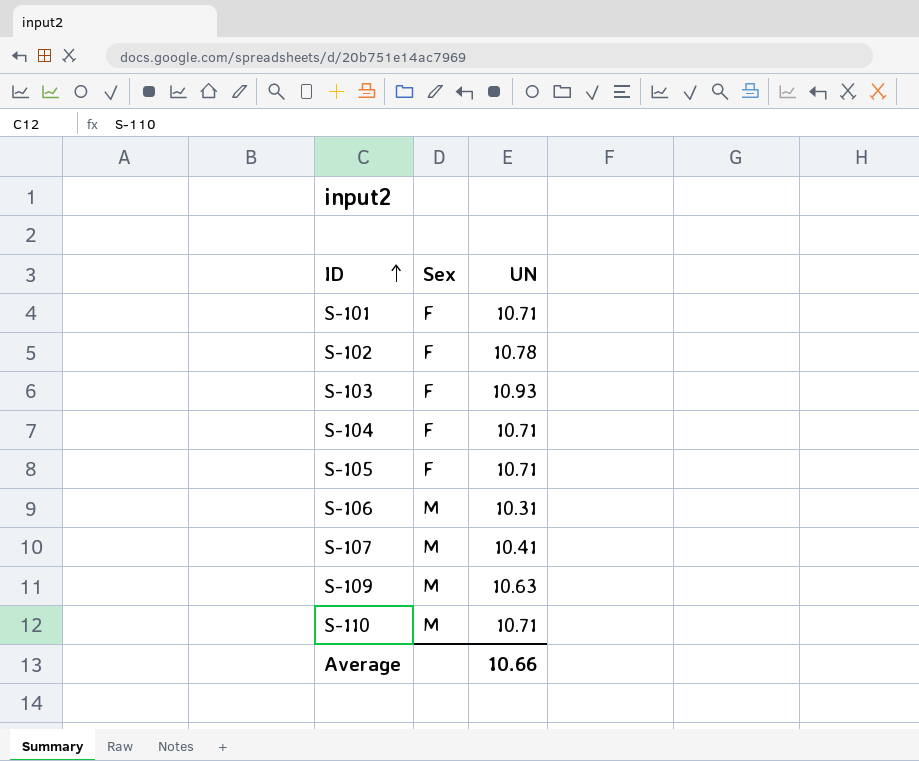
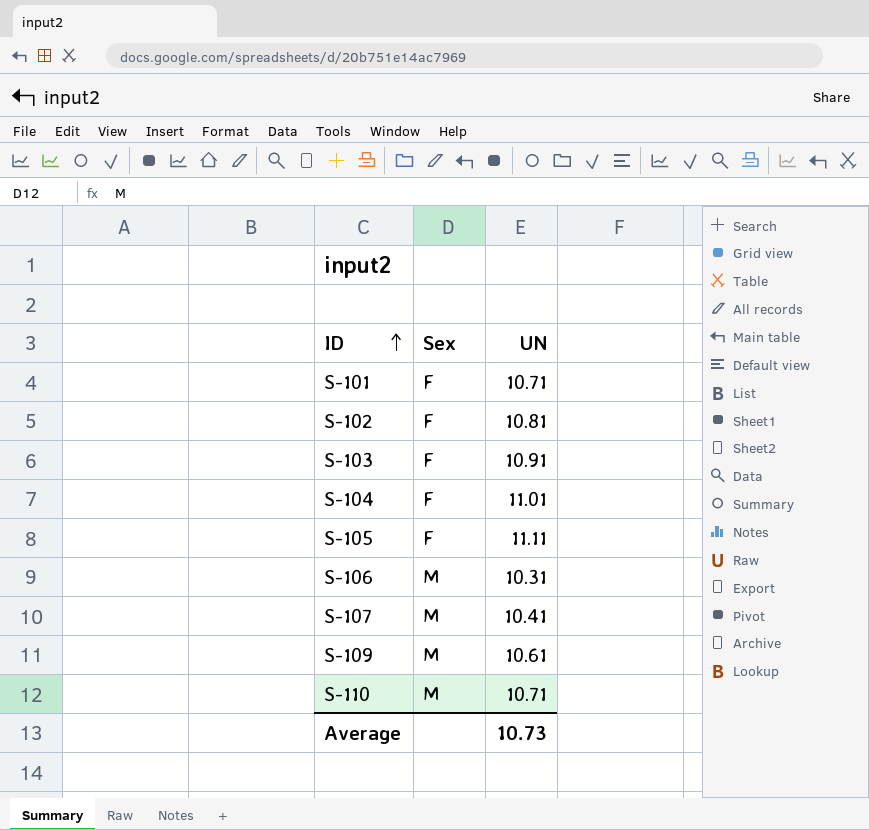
S-102 | UN: 10.78 -> 10.81
S-103 | UN: 10.93 -> 10.91
S-104 | UN: 10.71 -> 11.01
S-105 | UN: 10.71 -> 11.11
S-109 | UN: 10.63 -> 10.61
Average | UN: 10.66 -> 10.73

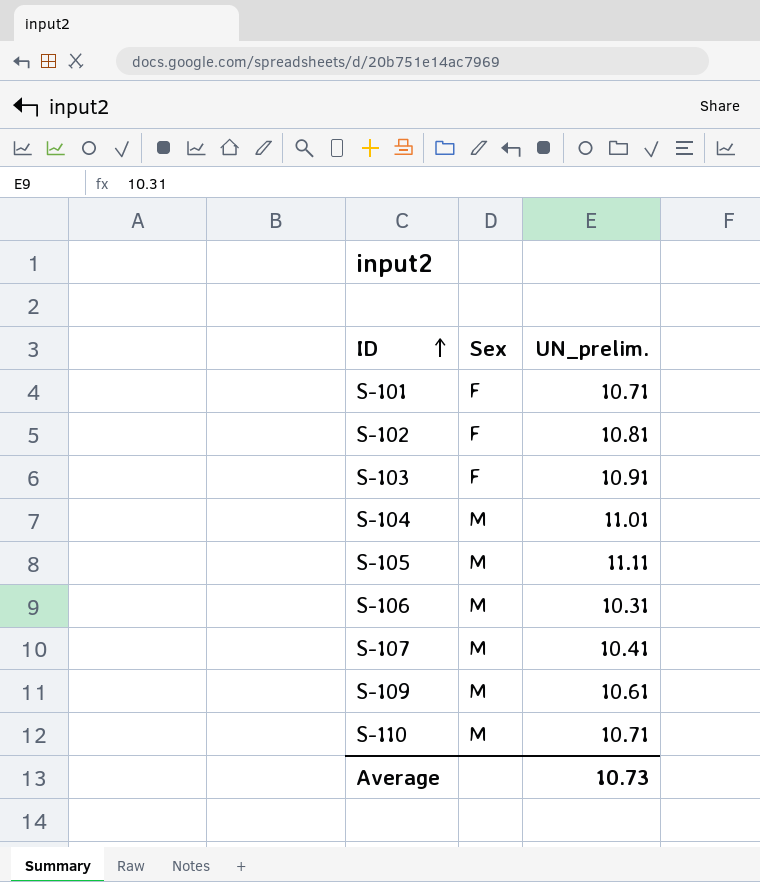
column name: UN -> UN_prelim.
S-104 | Sex: F -> M
S-105 | Sex: F -> M

